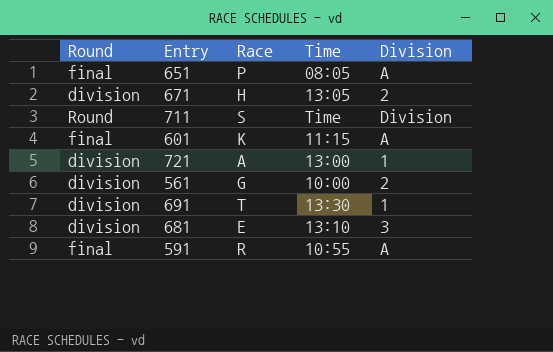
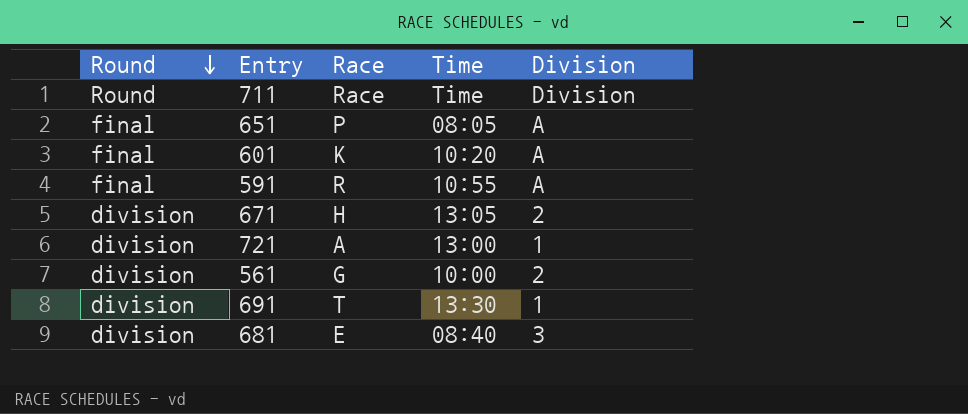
row order: none -> Round descending
711 | Race: S -> Race
601 | Time: 11:15 -> 10:20
681 | Time: 13:10 -> 08:40

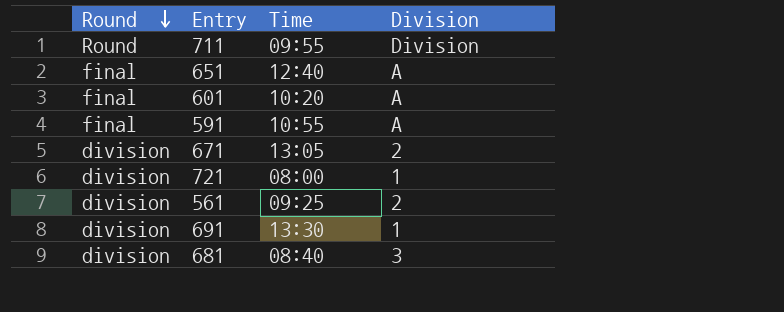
column Race | position: 3 -> none
711 | Time: Time -> 09:55
651 | Time: 08:05 -> 12:40
721 | Time: 13:00 -> 08:00
561 | Time: 10:00 -> 09:25

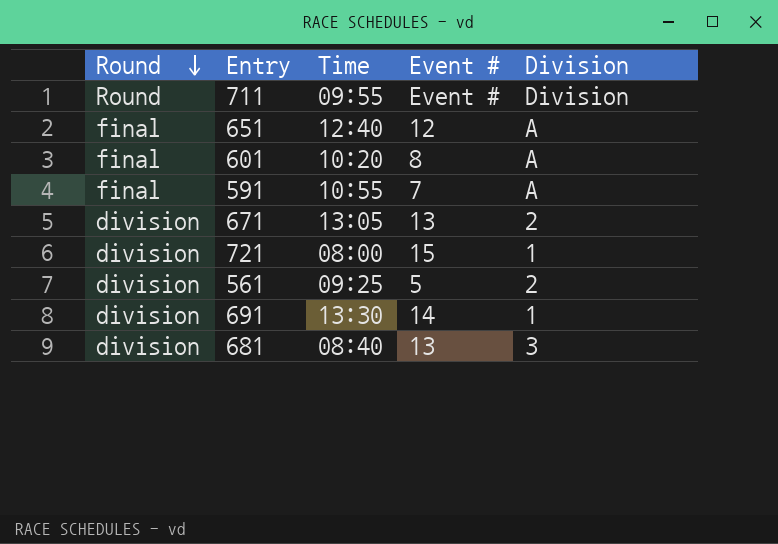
column Event # | position: none -> 4

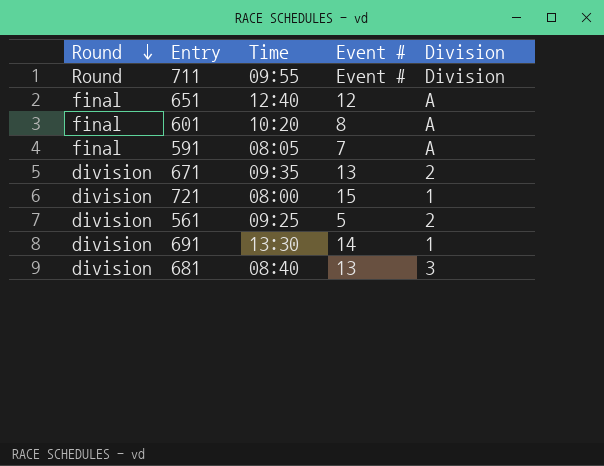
591 | Time: 10:55 -> 08:05
671 | Time: 13:05 -> 09:35

